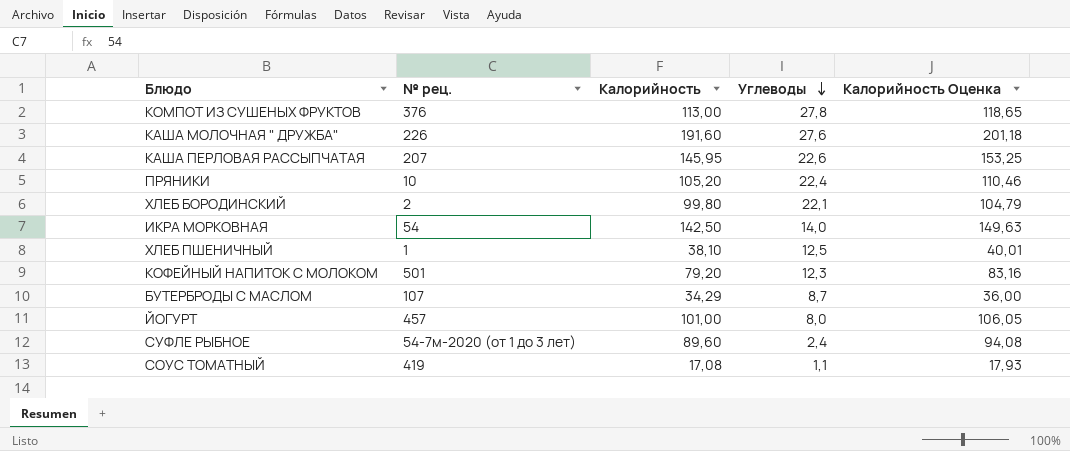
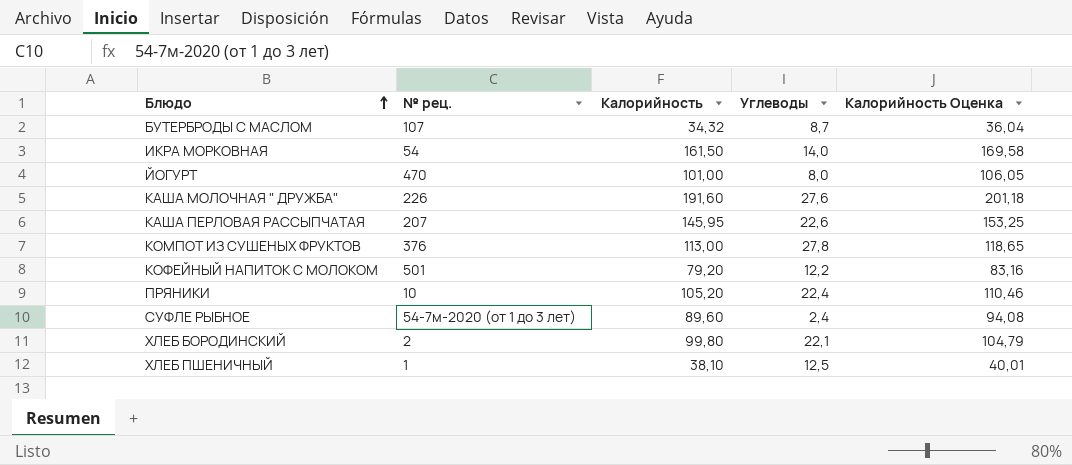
row order: Углеводы descending -> Блюдо ascending
row СОУС ТОМАТНЫЙ: 419 | 17,08 | 1,1 | 17,93 -> none
БУТЕРБРОДЫ С МАСЛОМ | Калорийность: 34,29 -> 34,32
БУТЕРБРОДЫ С МАСЛОМ | Калорийность Оценка: 36,00 -> 36,04
ИКРА МОРКОВНАЯ | Калорийность: 142,50 -> 161,50
ИКРА МОРКОВНАЯ | Калорийность Оценка: 149,63 -> 169,58
ЙОГУРТ | № рец.: 457 -> 470
КОФЕЙНЫЙ НАПИТОК С МОЛОКОМ | Углеводы: 12,3 -> 12,2

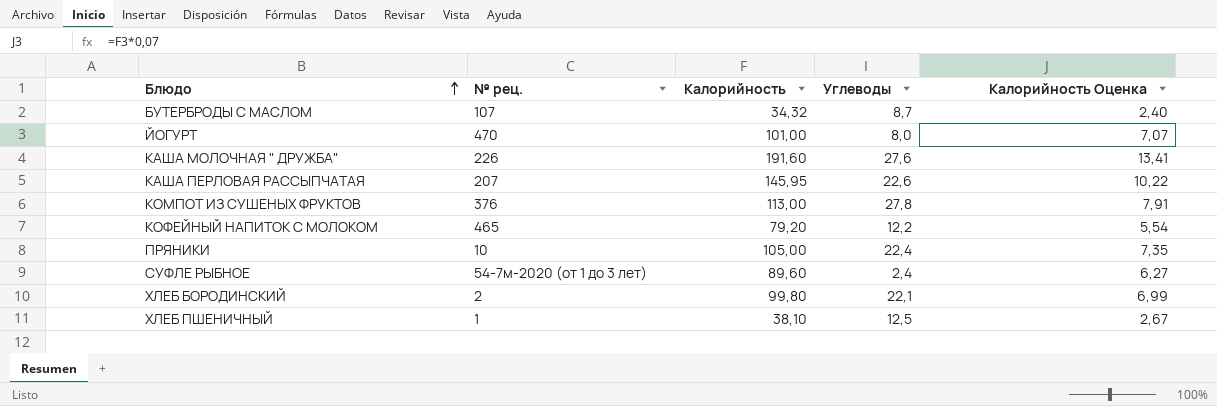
column Калорийность Оценка | formula: [Калорийность] * 1,05 -> [Калорийность] * 0,07
row ИКРА МОРКОВНАЯ: 54 | 161,50 | 14,0 | 169,58 -> none
КОФЕЙНЫЙ НАПИТОК С МОЛОКОМ | № рец.: 501 -> 465
ПРЯНИКИ | Калорийность: 105,20 -> 105,00

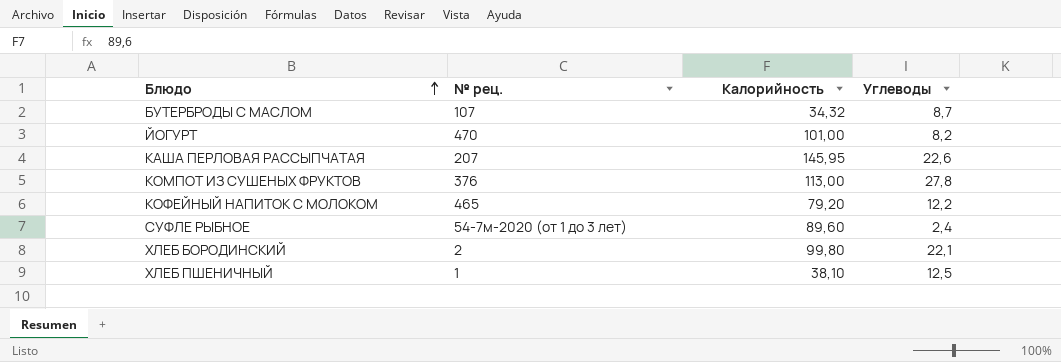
column Калорийность Оценка | formula: [Калорийность] * 0,07 -> none
row КАША МОЛОЧНАЯ " ДРУЖБА": 226 | 191,60 | 27,6 | 13,41 -> none
row ПРЯНИКИ: 10 | 105,00 | 22,4 | 7,35 -> none
ЙОГУРТ | Углеводы: 8,0 -> 8,2

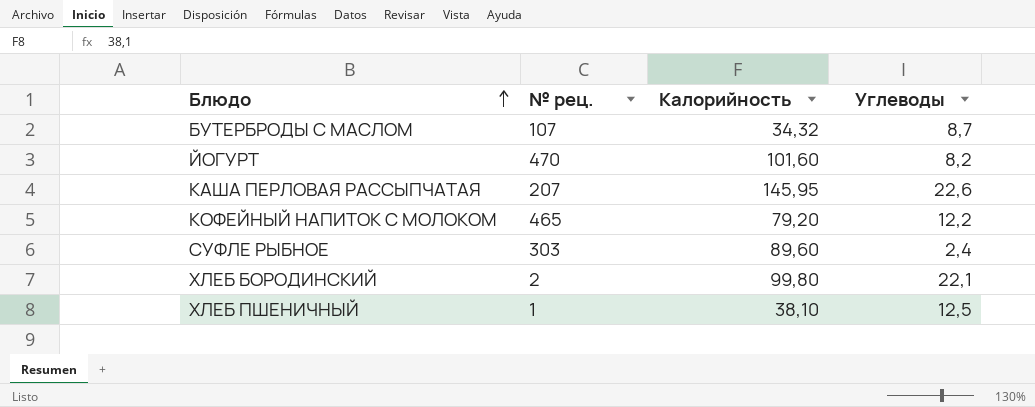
row КОМПОТ ИЗ СУШЕНЫХ ФРУКТОВ: 376 | 113,00 | 27,8 -> none
ЙОГУРТ | Калорийность: 101,00 -> 101,60
СУФЛЕ РЫБНОЕ | № рец.: 54-7м-2020 (от 1 до 3 лет) -> 303

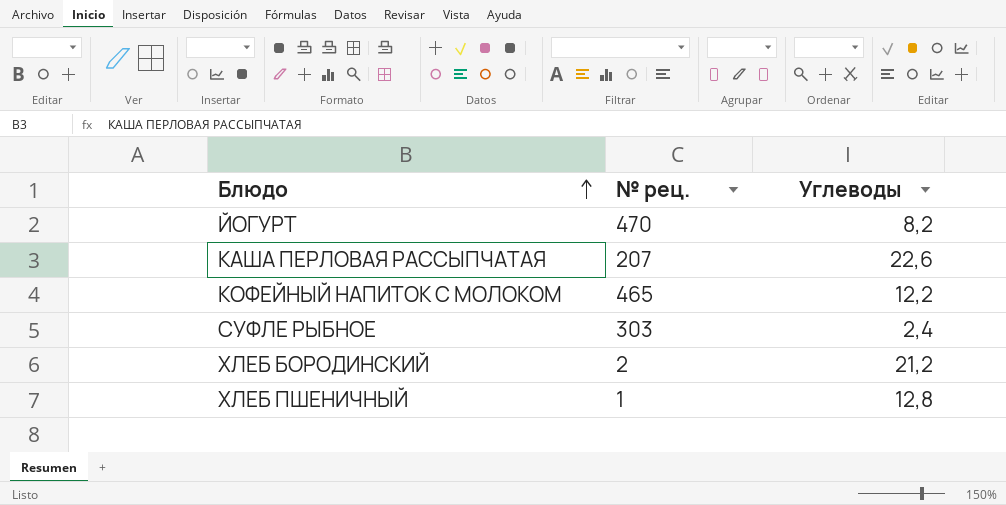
column Калорийность | position: 3 -> none
row БУТЕРБРОДЫ С МАСЛОМ: 107 | 34,32 | 8,7 -> none
ХЛЕБ БОРОДИНСКИЙ | Углеводы: 22,1 -> 21,2
ХЛЕБ ПШЕНИЧНЫЙ | Углеводы: 12,5 -> 12,8

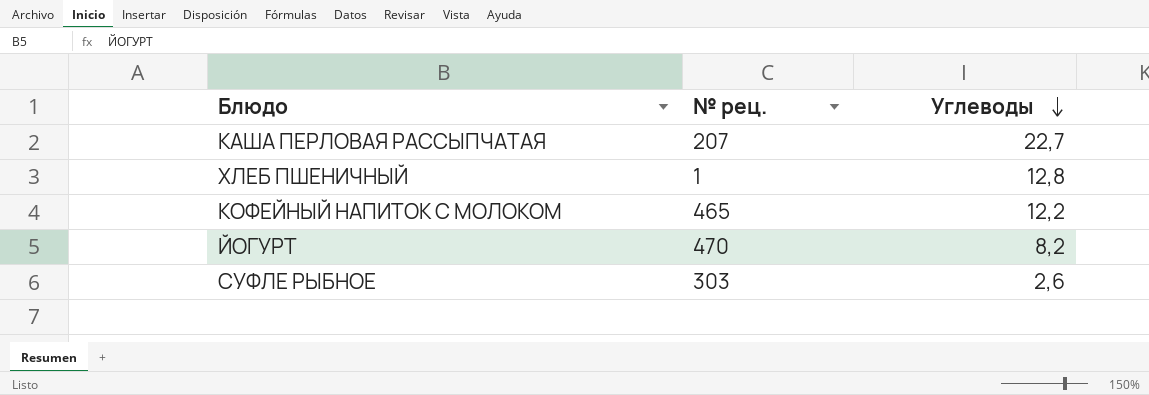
row order: Блюдо ascending -> Углеводы descending
row ХЛЕБ БОРОДИНСКИЙ: 2 | 21,2 -> none
КАША ПЕРЛОВАЯ РАССЫПЧАТАЯ | Углеводы: 22,6 -> 22,7
СУФЛЕ РЫБНОЕ | Углеводы: 2,4 -> 2,6

